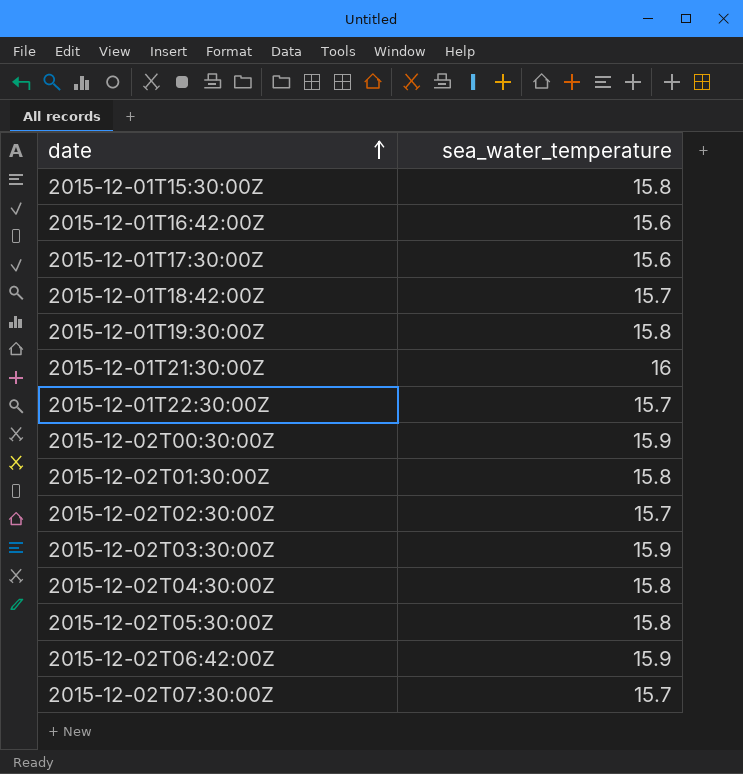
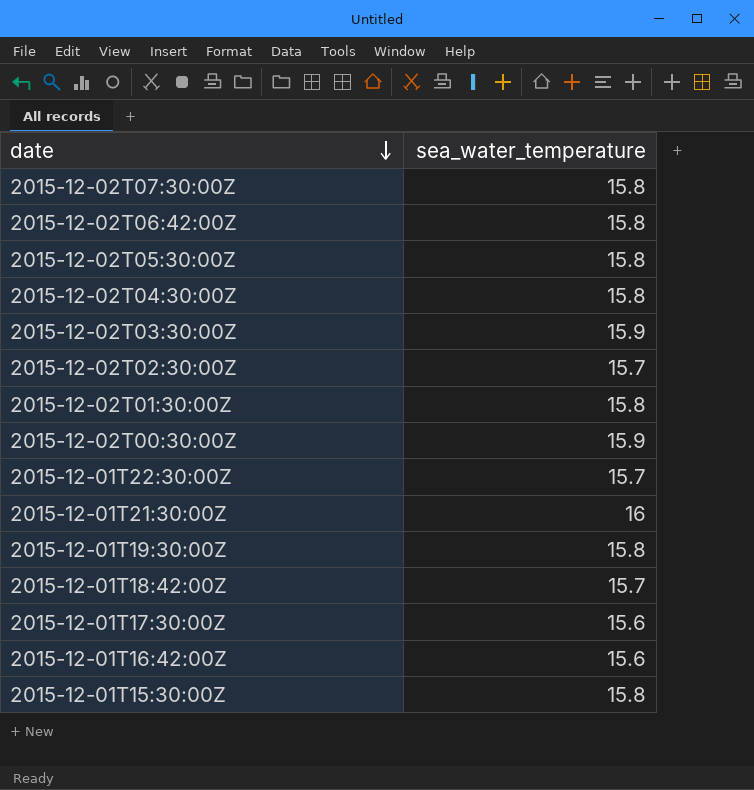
row order: date ascending -> date descending
2015-12-02T07:30:00Z | sea_water_temperature: 15.7 -> 15.8
2015-12-02T06:42:00Z | sea_water_temperature: 15.9 -> 15.8

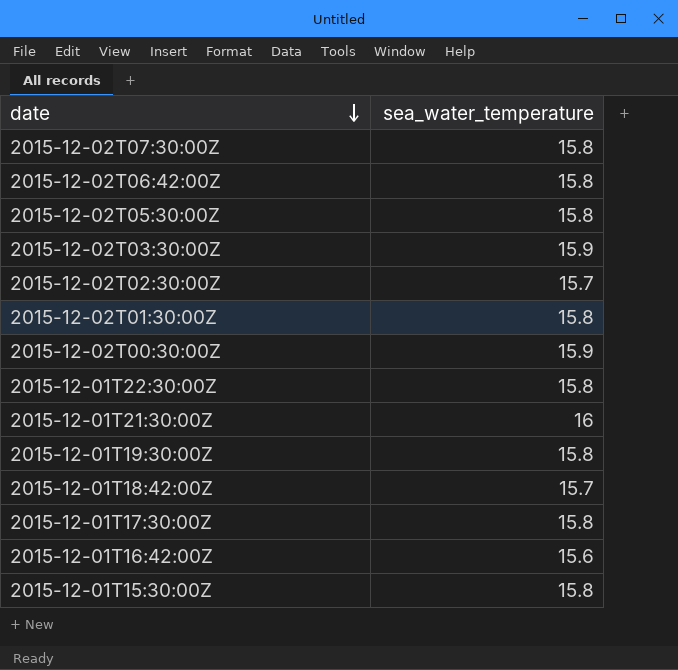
row 2015-12-02T04:30:00Z: 15.8 -> none
2015-12-01T22:30:00Z | sea_water_temperature: 15.7 -> 15.8
2015-12-01T17:30:00Z | sea_water_temperature: 15.6 -> 15.8

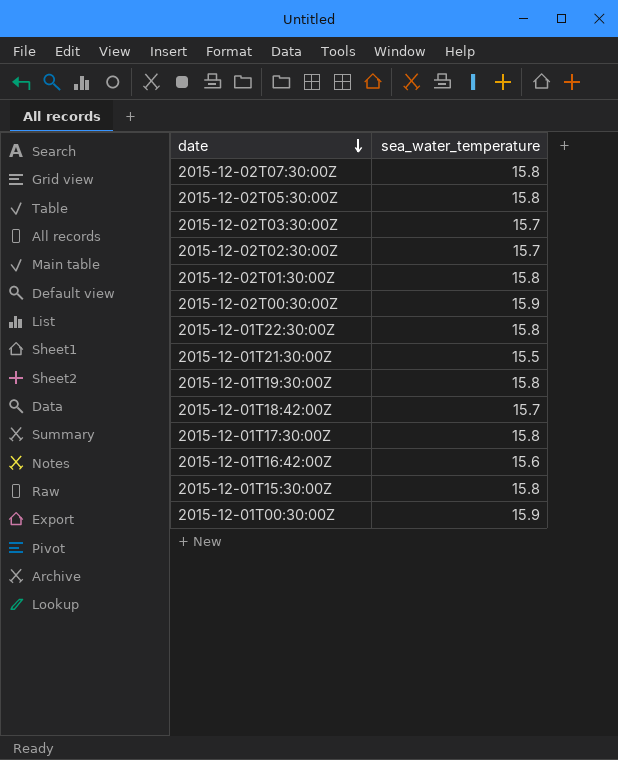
row 2015-12-02T06:42:00Z: 15.8 -> none
2015-12-02T03:30:00Z | sea_water_temperature: 15.9 -> 15.7
2015-12-01T21:30:00Z | sea_water_temperature: 16 -> 15.5
row 2015-12-01T00:30:00Z: none -> 15.9

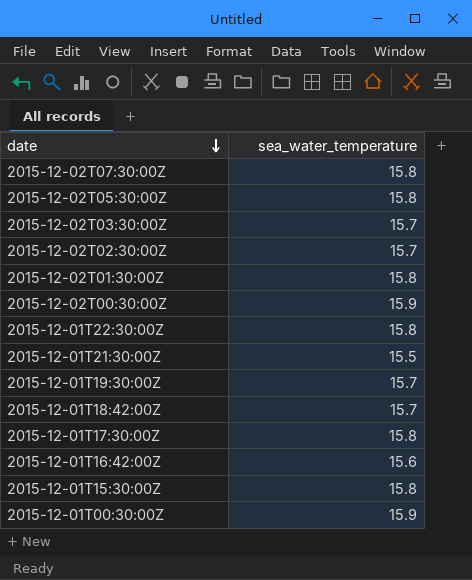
2015-12-01T19:30:00Z | sea_water_temperature: 15.8 -> 15.7

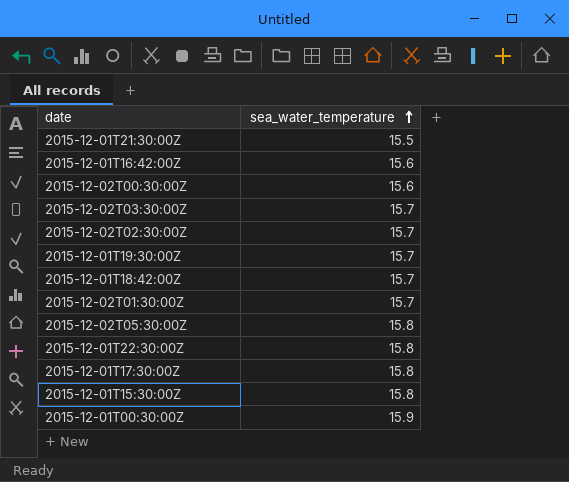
row order: date descending -> sea_water_temperature ascending
row 2015-12-02T07:30:00Z: 15.8 -> none
2015-12-02T00:30:00Z | sea_water_temperature: 15.9 -> 15.6
2015-12-02T01:30:00Z | sea_water_temperature: 15.8 -> 15.7

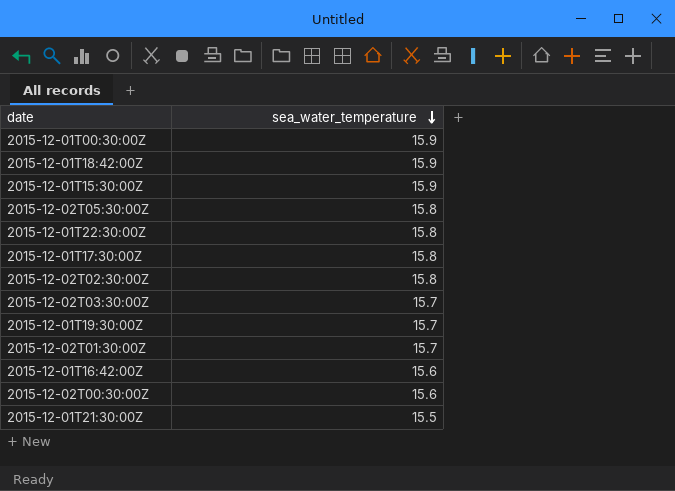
row order: sea_water_temperature ascending -> sea_water_temperature descending
2015-12-01T18:42:00Z | sea_water_temperature: 15.7 -> 15.9
2015-12-01T15:30:00Z | sea_water_temperature: 15.8 -> 15.9
2015-12-02T02:30:00Z | sea_water_temperature: 15.7 -> 15.8

